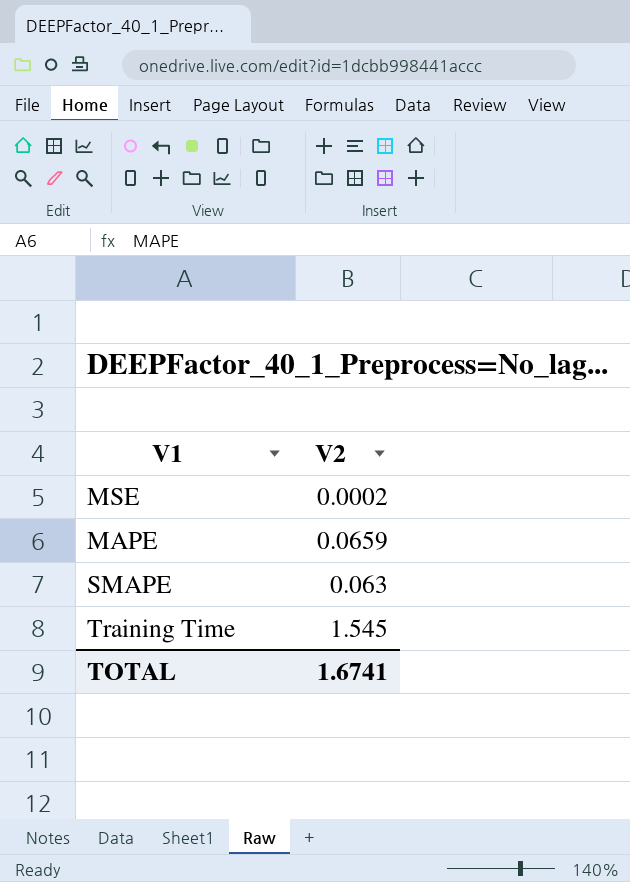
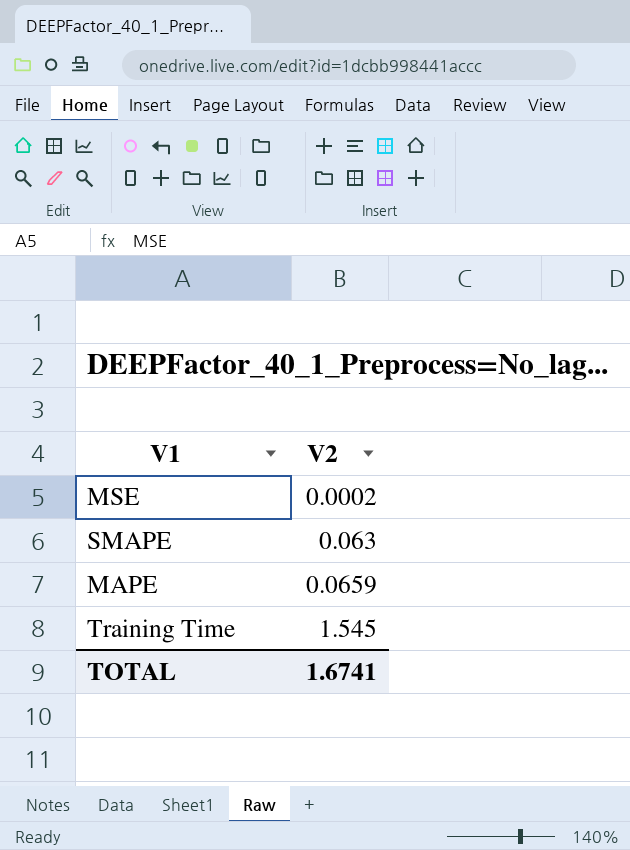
row order: none -> V2 ascending

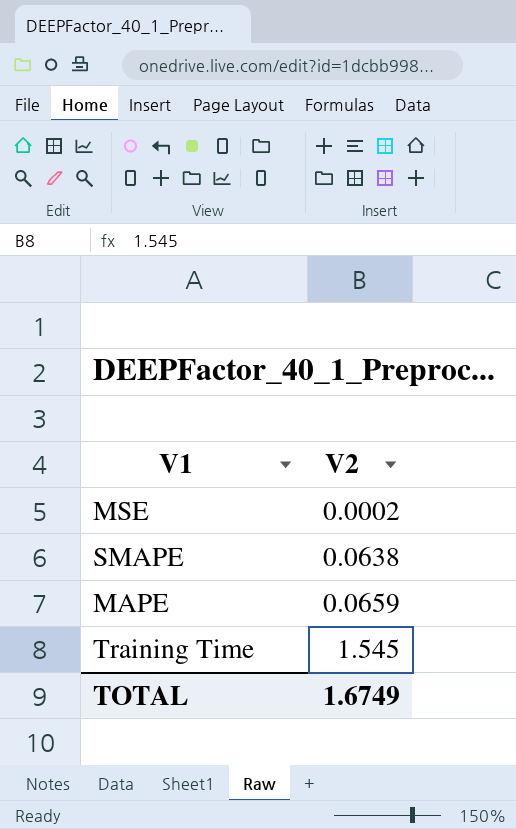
SMAPE | V2: 0.063 -> 0.0638
TOTAL | V2: 1.6741 -> 1.6749

